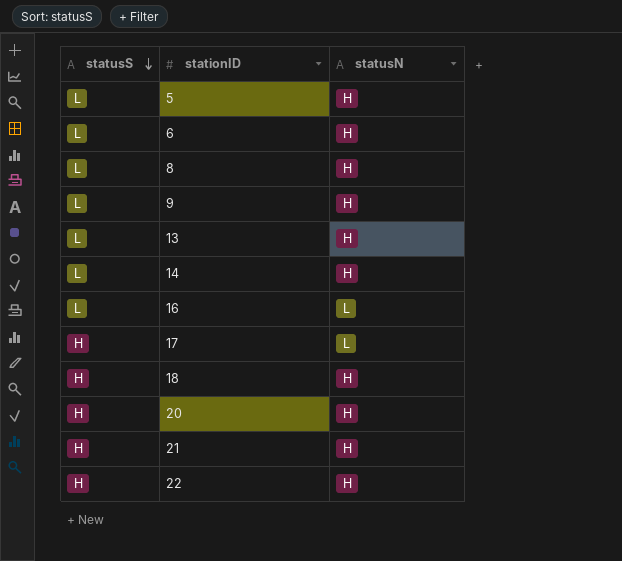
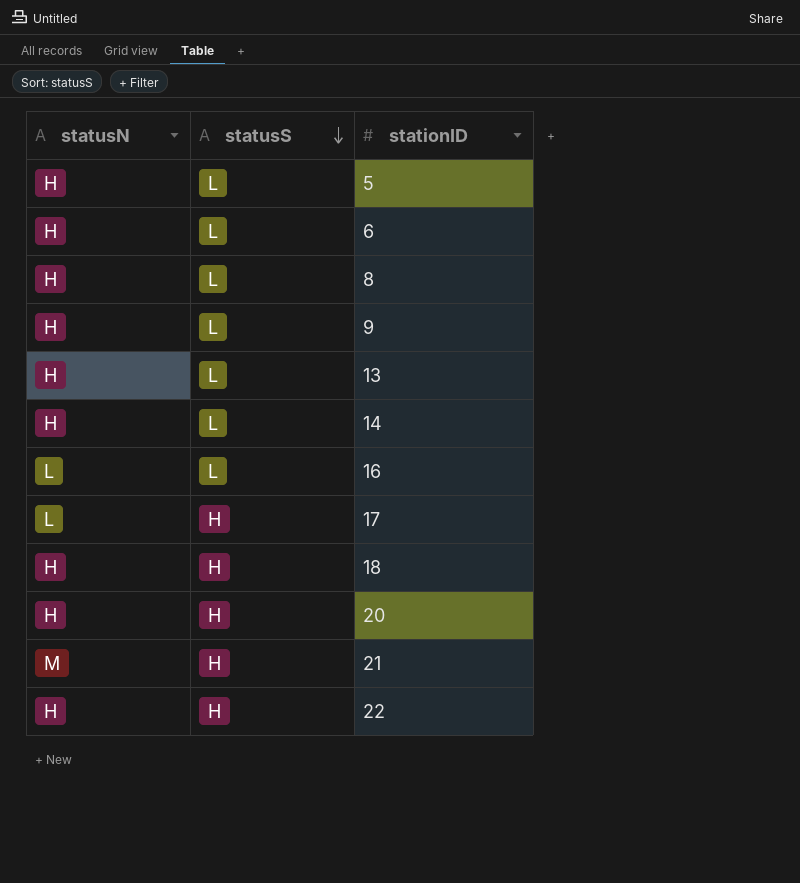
column statusN | position: 3 -> 1
21 | statusN: H -> M

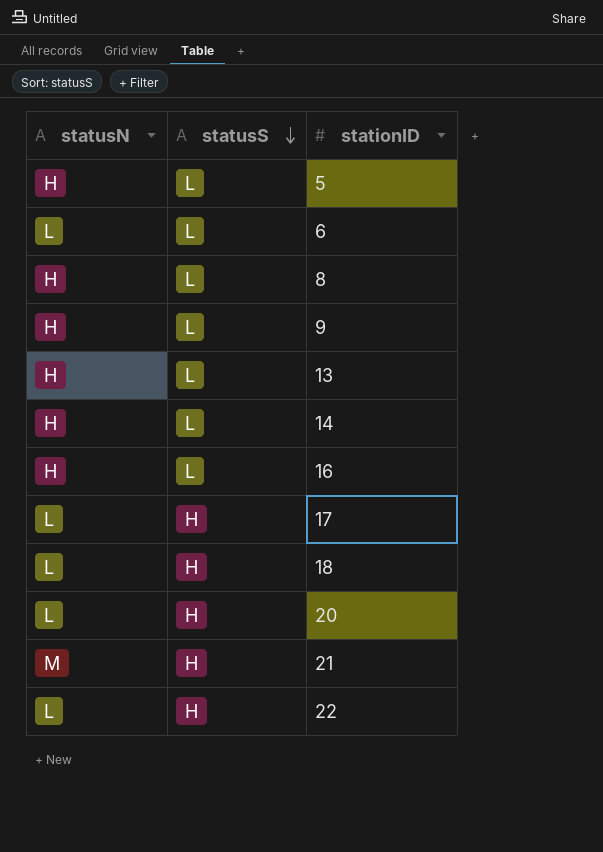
6 | statusN: H -> L
16 | statusN: L -> H
18 | statusN: H -> L
20 | statusN: H -> L
22 | statusN: H -> L

